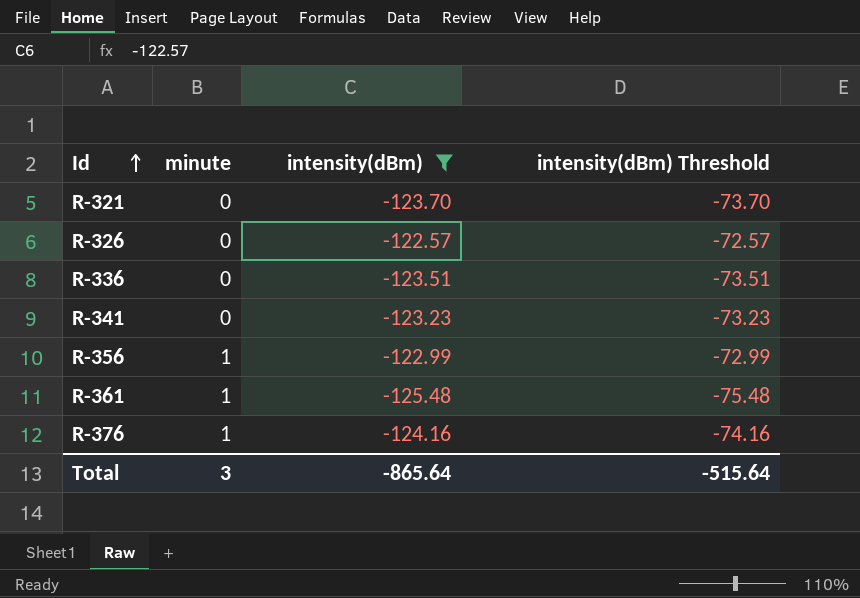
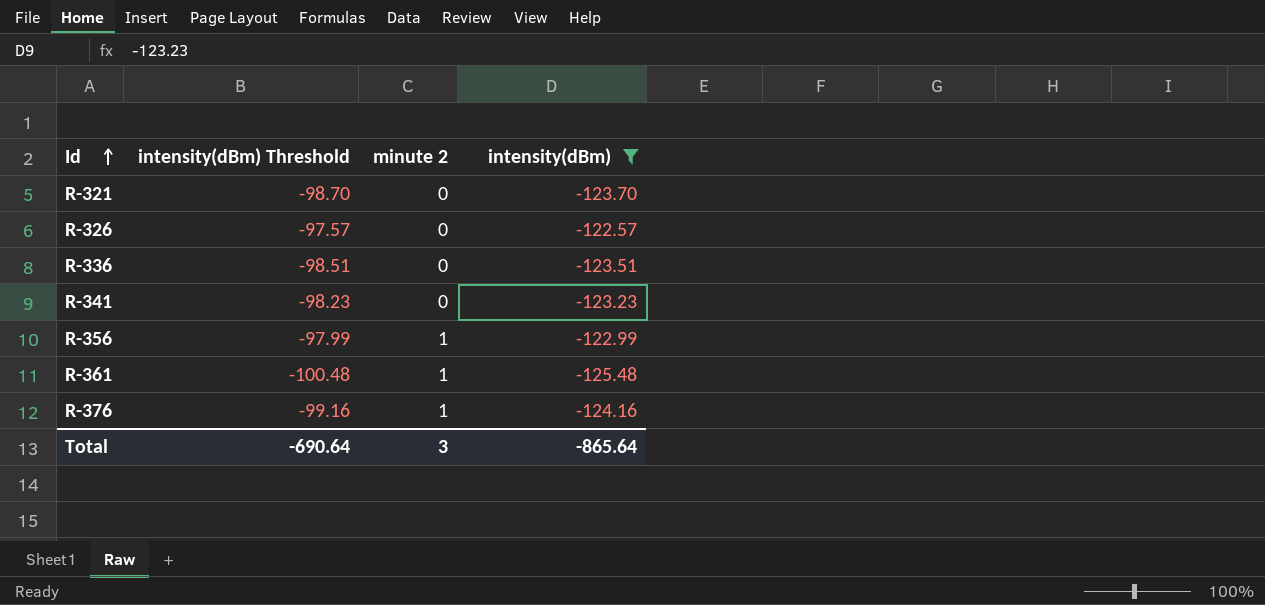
column intensity(dBm) Threshold | formula: [intensity(dBm)] + 50 -> [intensity(dBm)] + 25
column intensity(dBm) Threshold | position: 4 -> 2
column name: minute -> minute 2
Total | intensity(dBm) Threshold: -515.64 -> -690.64

